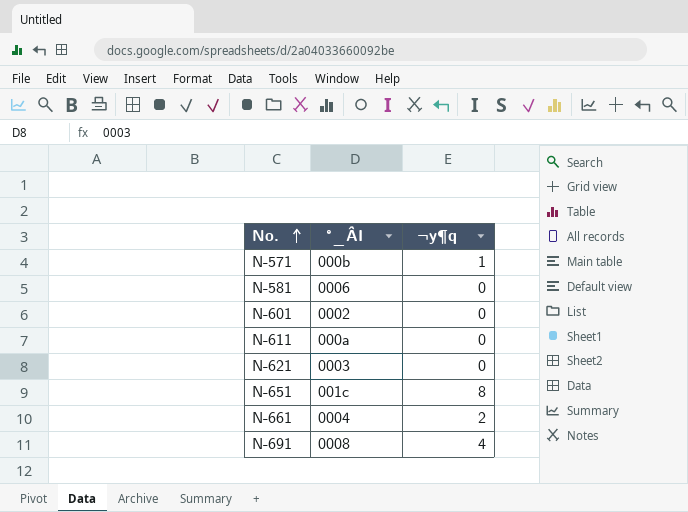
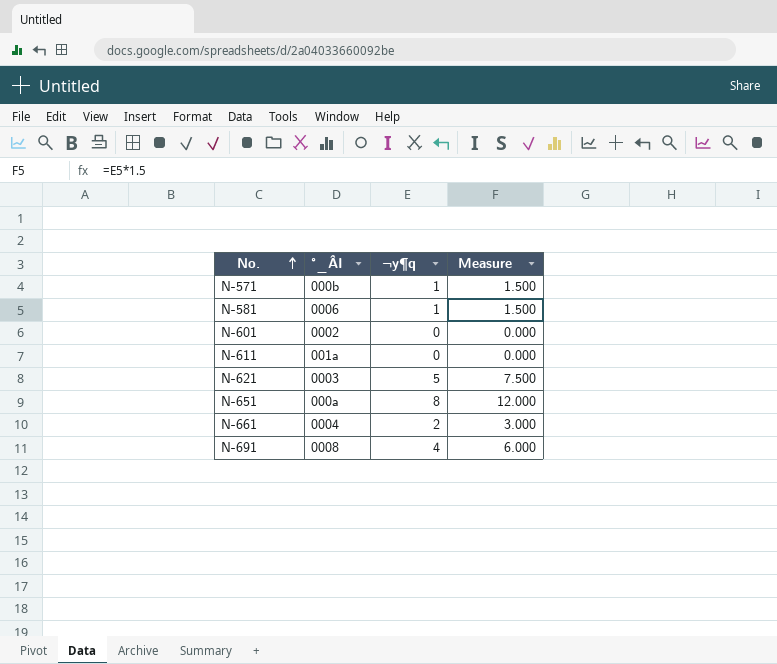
column Measure | formula: none -> [¬y¶q] * 1.5
N-581 | ¬y¶q: 0 -> 1
N-611 | °_ÂI: 000a -> 001a
N-621 | ¬y¶q: 0 -> 5
N-651 | °_ÂI: 001c -> 000a

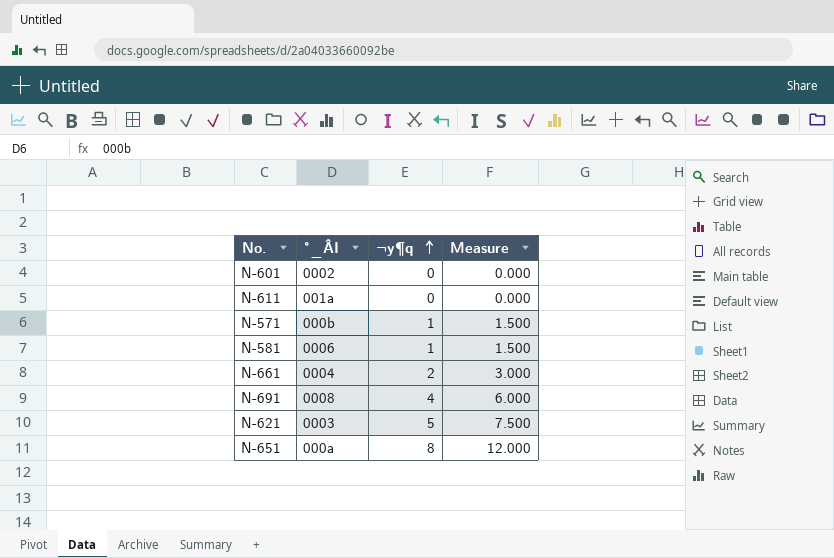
row order: No. ascending -> ¬y¶q ascending

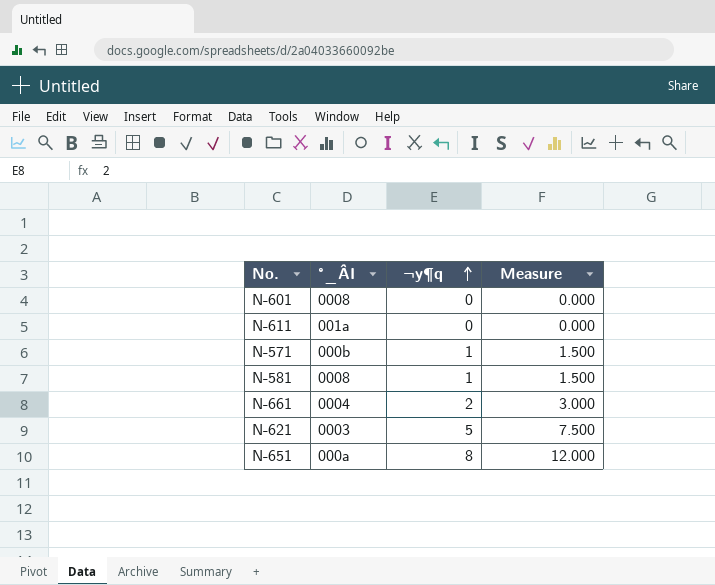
row N-691: 0008 | 4 | 6.000 -> none
N-601 | °_ÂI: 0002 -> 0008
N-581 | °_ÂI: 0006 -> 0008

